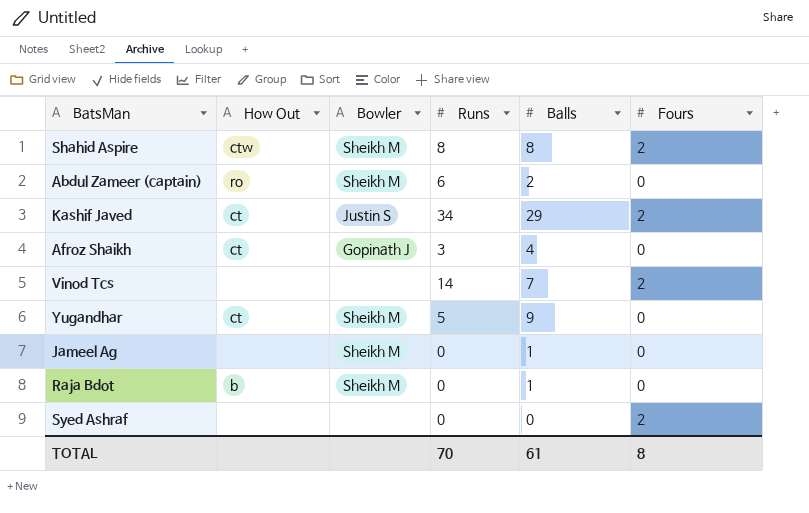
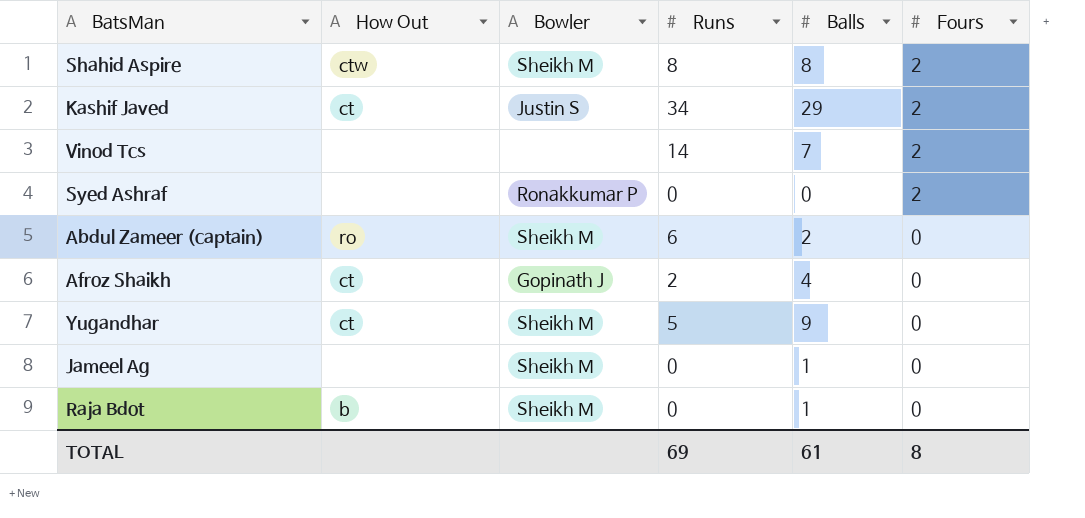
row order: none -> Fours descending
Syed Ashraf | Bowler: none -> Ronakkumar P
Afroz Shaikh | Runs: 3 -> 2
TOTAL | Runs: 70 -> 69

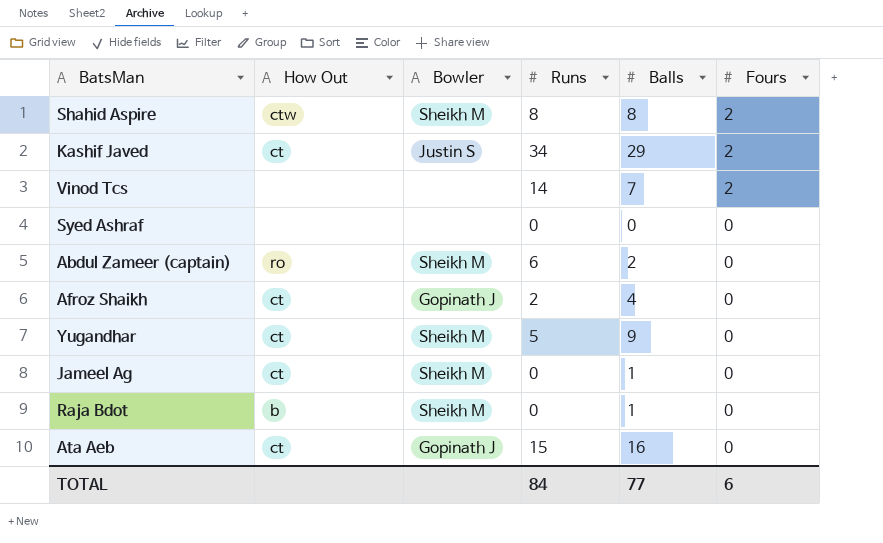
Syed Ashraf | Bowler: Ronakkumar P -> none
Syed Ashraf | Fours: 2 -> 0
Jameel Ag | How Out: none -> ct
row Ata Aeb: none -> ct | Gopinath J | 15 | 16 | 0
TOTAL | Runs: 69 -> 84
TOTAL | Balls: 61 -> 77
TOTAL | Fours: 8 -> 6

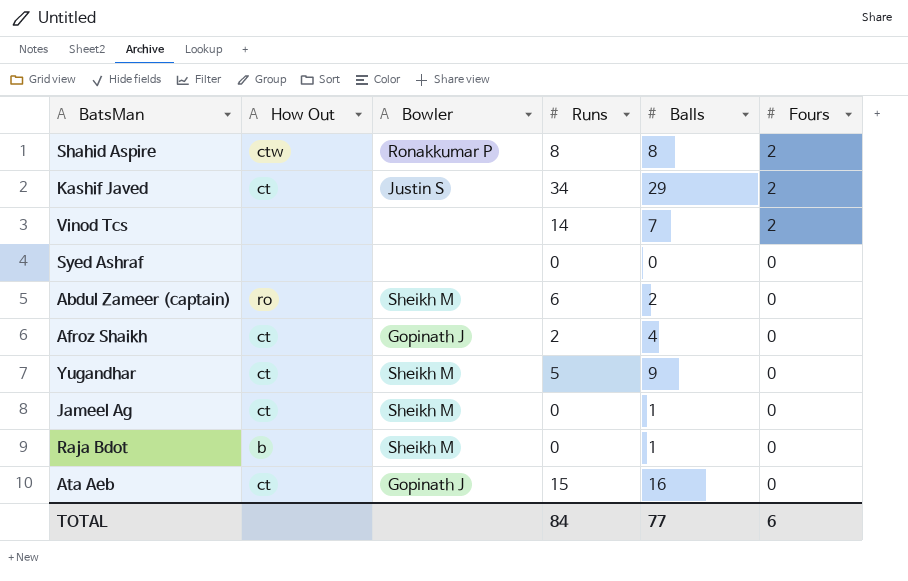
Shahid Aspire | Bowler: Sheikh M -> Ronakkumar P

